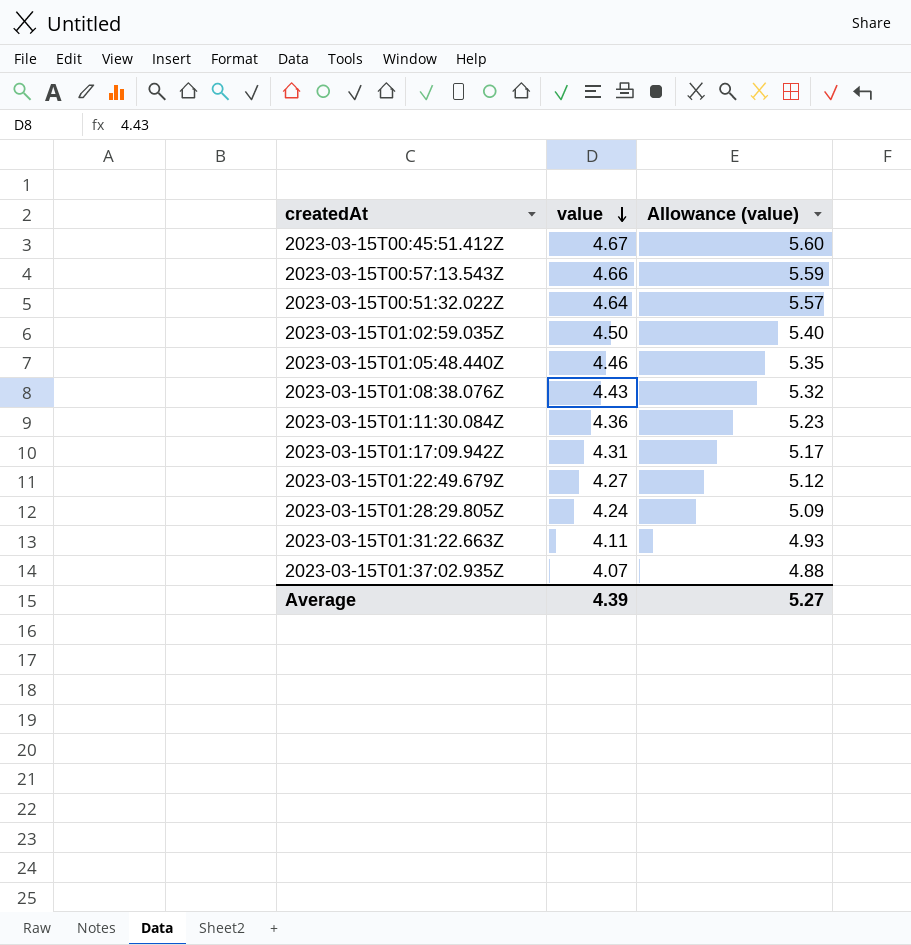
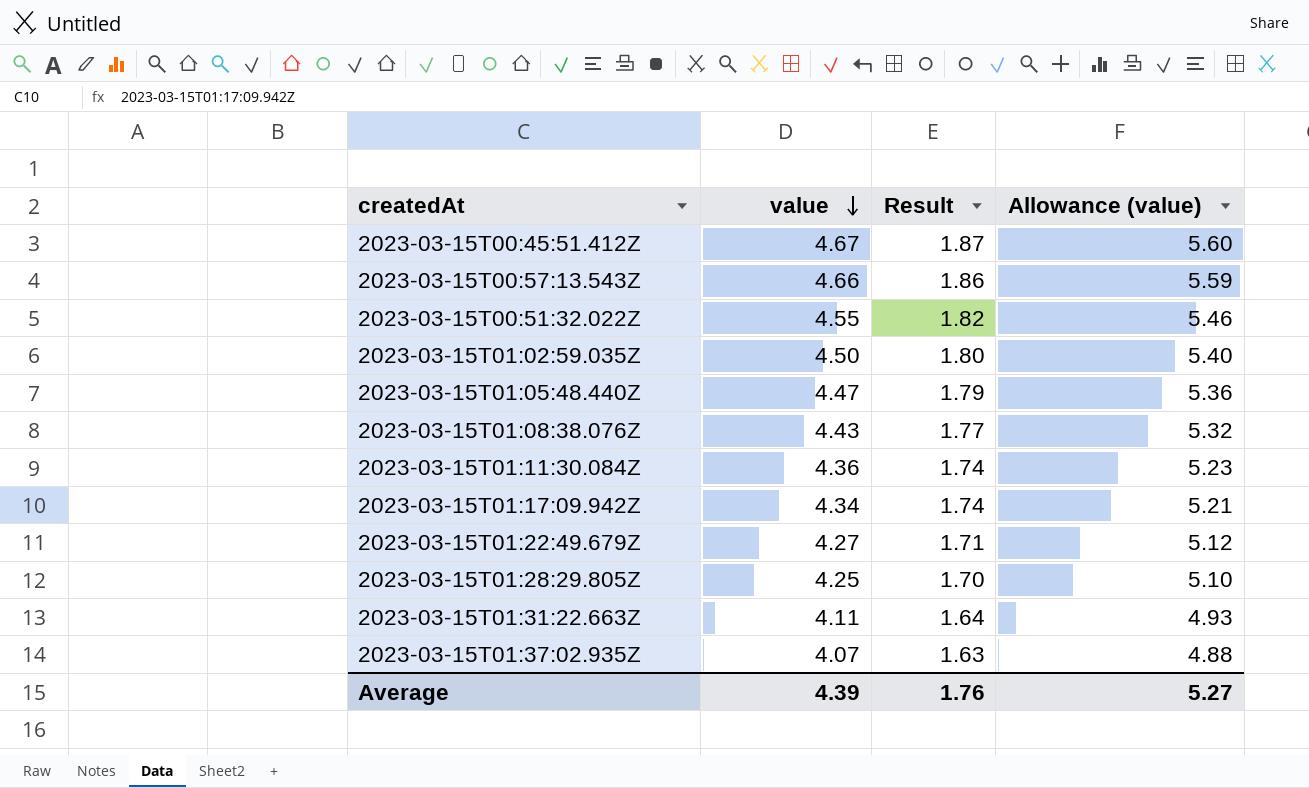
column Result | formula: none -> [value] * 0.4
2023-03-15T00:51:32.022Z | value: 4.64 -> 4.55
2023-03-15T00:51:32.022Z | Allowance (value): 5.57 -> 5.46
2023-03-15T01:05:48.440Z | value: 4.46 -> 4.47
2023-03-15T01:05:48.440Z | Allowance (value): 5.35 -> 5.36
2023-03-15T01:17:09.942Z | value: 4.31 -> 4.34
2023-03-15T01:17:09.942Z | Allowance (value): 5.17 -> 5.21
2023-03-15T01:28:29.805Z | value: 4.24 -> 4.25
2023-03-15T01:28:29.805Z | Allowance (value): 5.09 -> 5.10

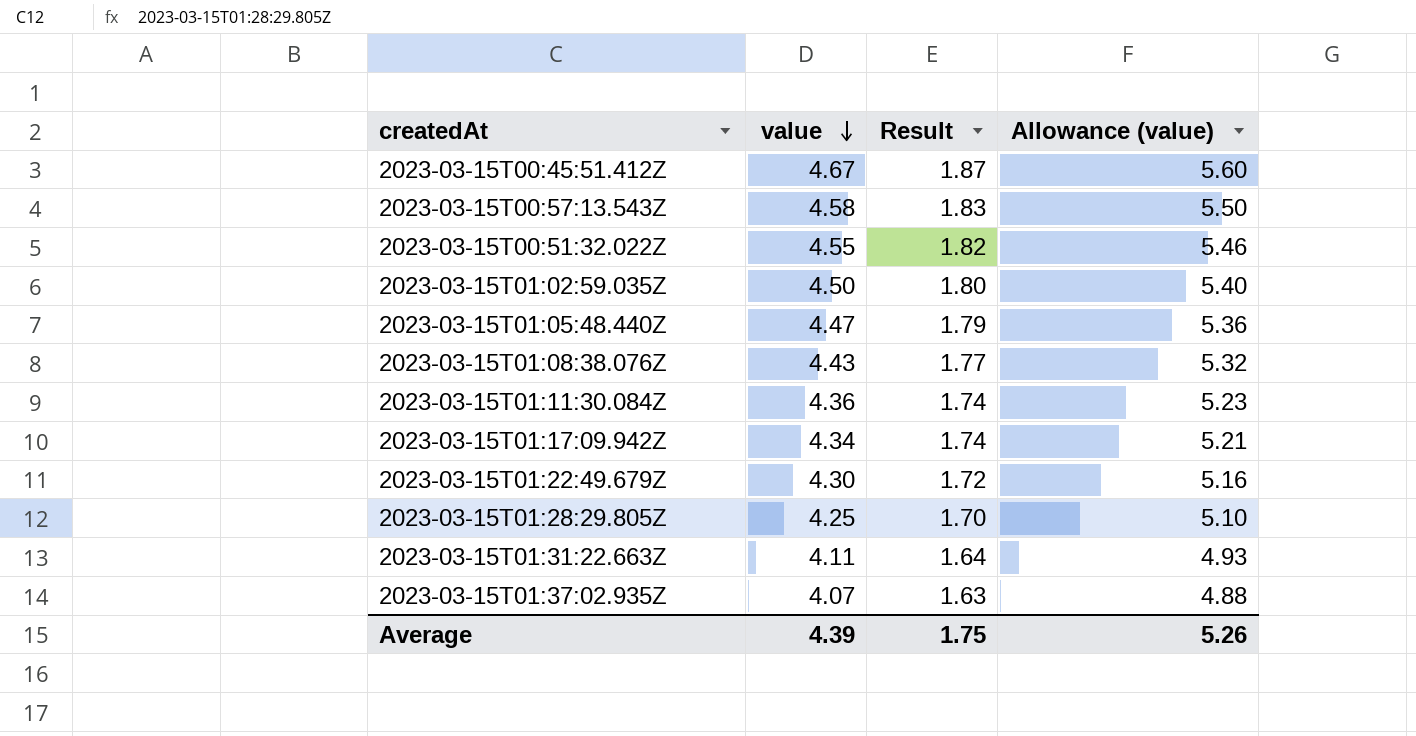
2023-03-15T00:57:13.543Z | value: 4.66 -> 4.58
2023-03-15T00:57:13.543Z | Result: 1.86 -> 1.83
2023-03-15T00:57:13.543Z | Allowance (value): 5.59 -> 5.50
2023-03-15T01:22:49.679Z | value: 4.27 -> 4.30
2023-03-15T01:22:49.679Z | Result: 1.71 -> 1.72
2023-03-15T01:22:49.679Z | Allowance (value): 5.12 -> 5.16
Average | Result: 1.76 -> 1.75
Average | Allowance (value): 5.27 -> 5.26

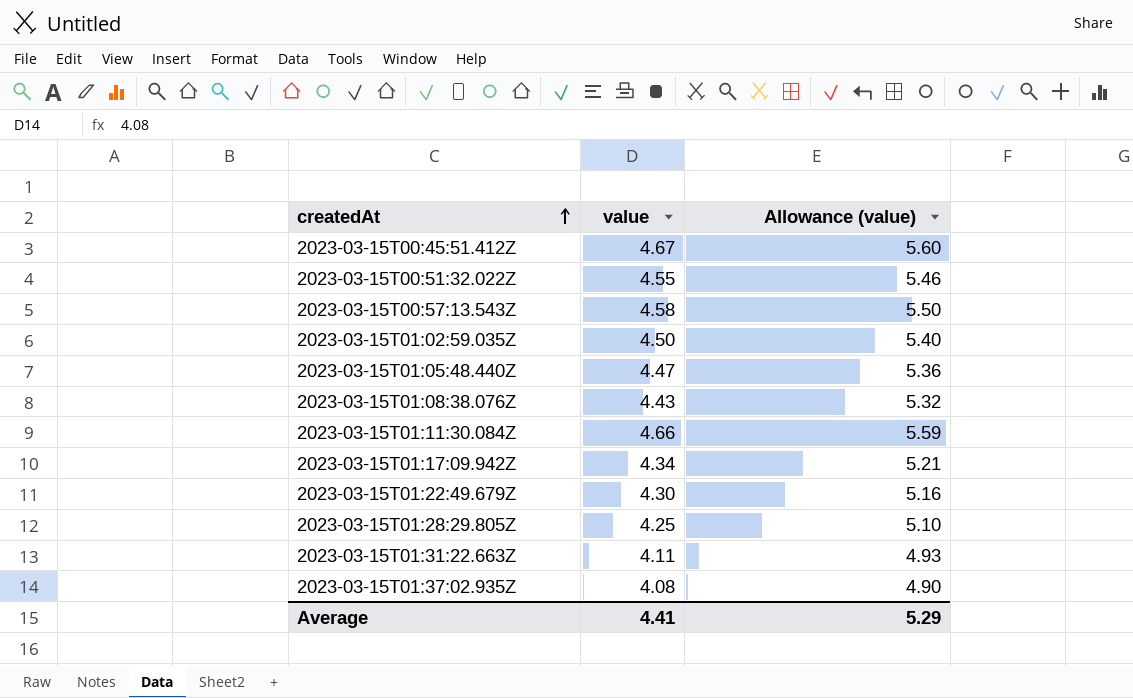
row order: value descending -> createdAt ascending
column Result | formula: [value] * 0.4 -> none
2023-03-15T01:11:30.084Z | value: 4.36 -> 4.66
2023-03-15T01:11:30.084Z | Allowance (value): 5.23 -> 5.59
2023-03-15T01:37:02.935Z | value: 4.07 -> 4.08
2023-03-15T01:37:02.935Z | Allowance (value): 4.88 -> 4.90
Average | value: 4.39 -> 4.41
Average | Allowance (value): 5.26 -> 5.29

